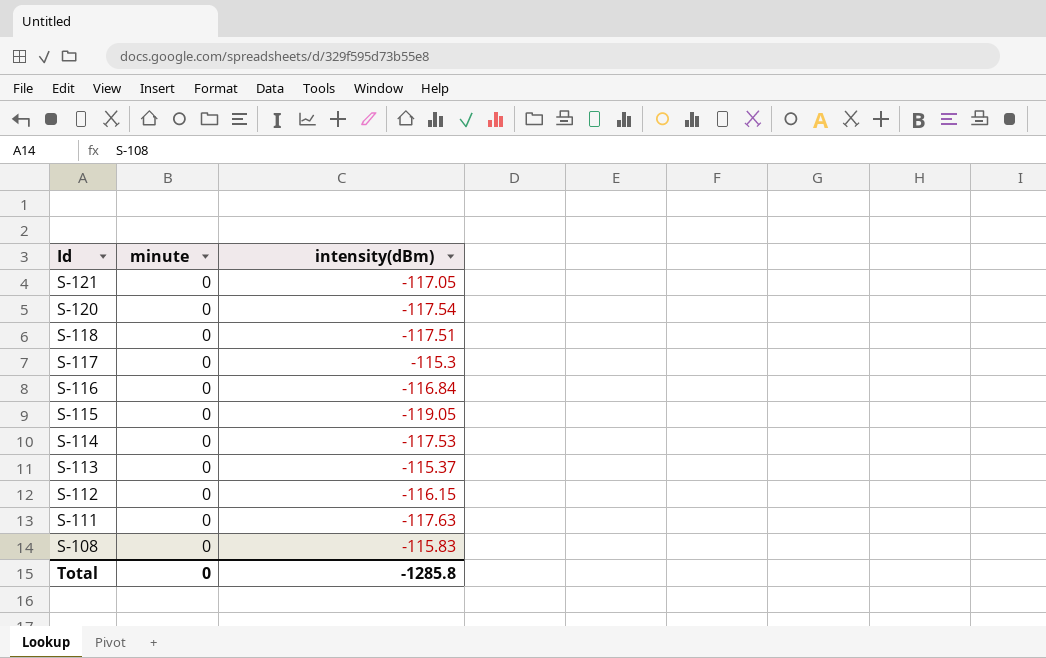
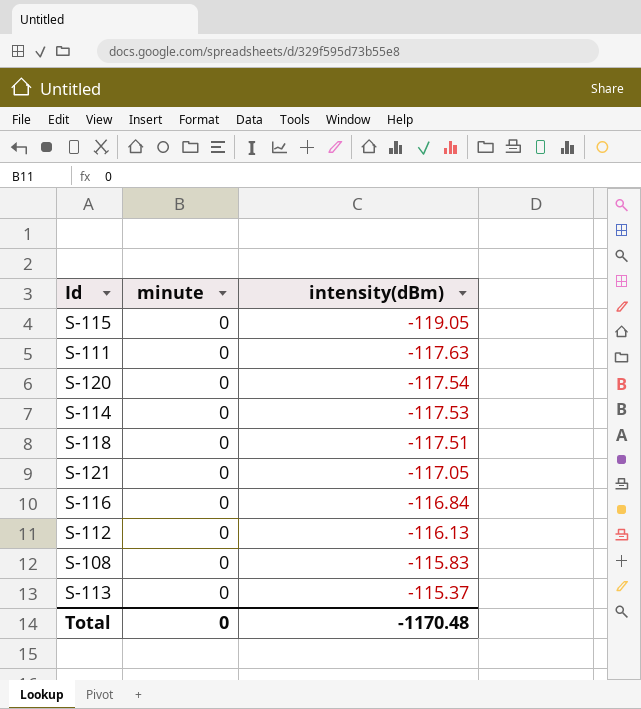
row order: Id descending -> intensity(dBm) ascending
row S-117: 0 | -115.3 -> none
S-112 | intensity(dBm): -116.15 -> -116.13
Total | intensity(dBm): -1285.8 -> -1170.48

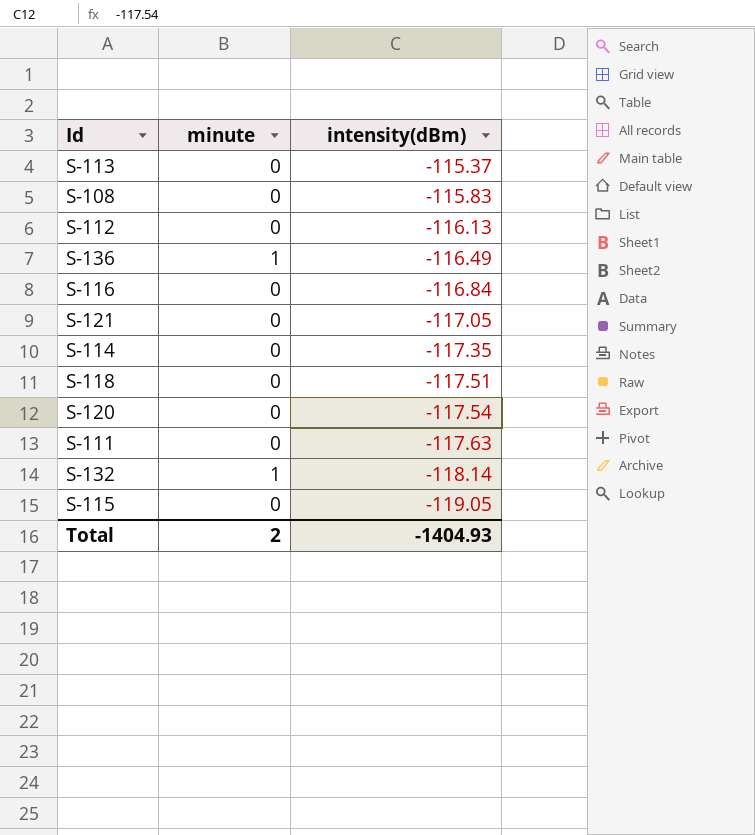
row order: intensity(dBm) ascending -> intensity(dBm) descending
row S-136: none -> 1 | -116.49
S-114 | intensity(dBm): -117.53 -> -117.35
row S-132: none -> 1 | -118.14
Total | minute: 0 -> 2
Total | intensity(dBm): -1170.48 -> -1404.93

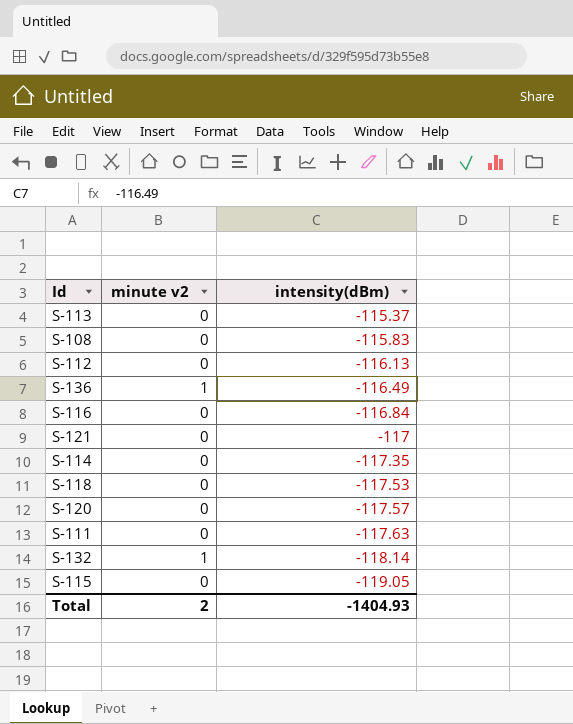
column name: minute -> minute v2
S-121 | intensity(dBm): -117.05 -> -117
S-118 | intensity(dBm): -117.51 -> -117.53
S-120 | intensity(dBm): -117.54 -> -117.57

